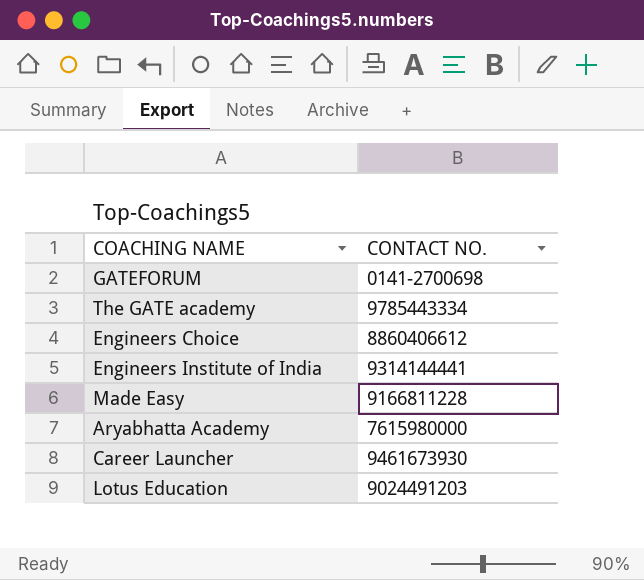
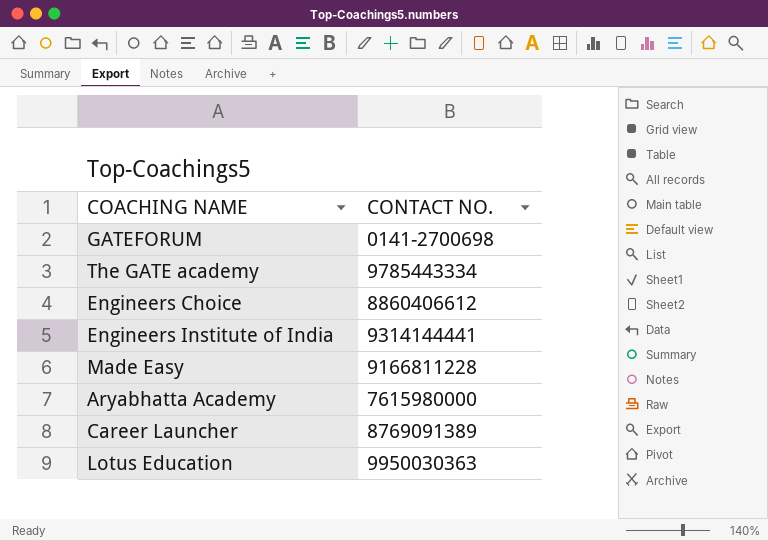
Career Launcher | CONTACT NO.: 9461673930 -> 8769091389
Lotus Education | CONTACT NO.: 9024491203 -> 9950030363

